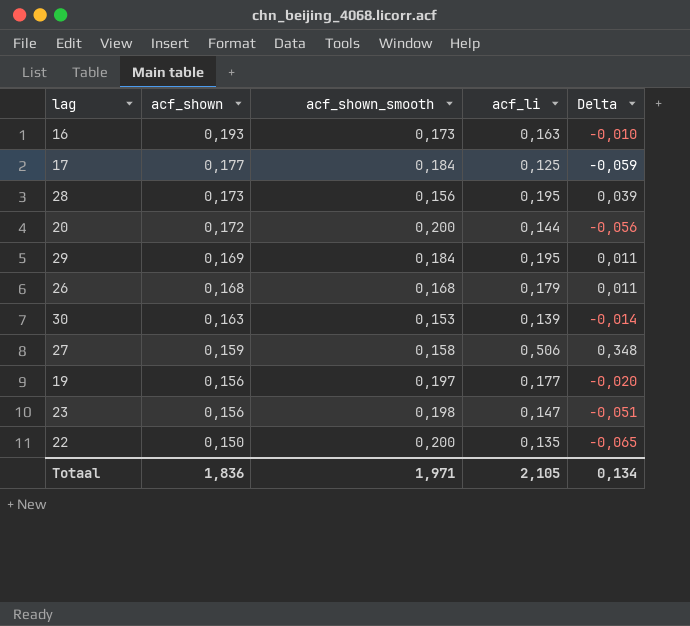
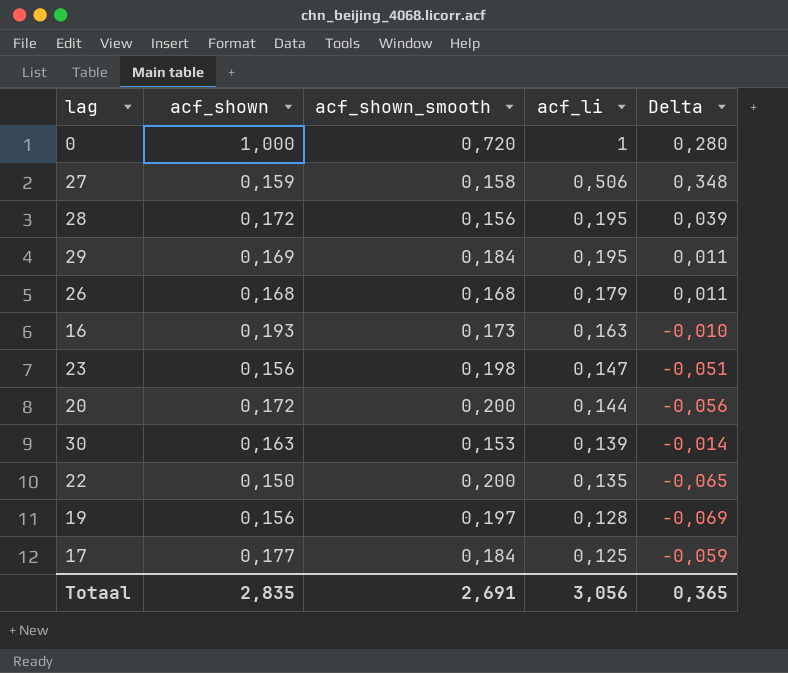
row order: acf_shown descending -> acf_li descending
row 0: none -> 1,000 | 0,720 | 1 | 0,280
28 | acf_shown: 0,173 -> 0,172
19 | acf_li: 0,177 -> 0,128
19 | Delta: -0,020 -> -0,069
Totaal | acf_shown: 1,836 -> 2,835
Totaal | acf_shown_smooth: 1,971 -> 2,691
Totaal | acf_li: 2,105 -> 3,056
Totaal | Delta: 0,134 -> 0,365

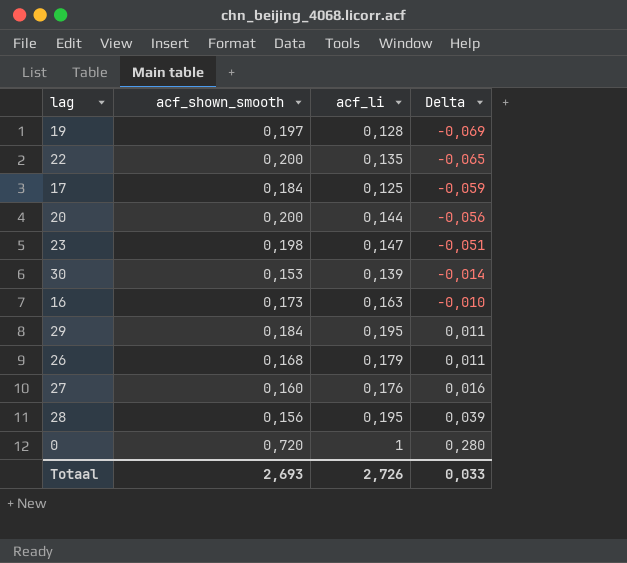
row order: acf_li descending -> Delta ascending
column acf_shown | position: 2 -> none
27 | acf_shown_smooth: 0,158 -> 0,160
27 | acf_li: 0,506 -> 0,176
27 | Delta: 0,348 -> 0,016
Totaal | acf_shown_smooth: 2,691 -> 2,693
Totaal | acf_li: 3,056 -> 2,726
Totaal | Delta: 0,365 -> 0,033

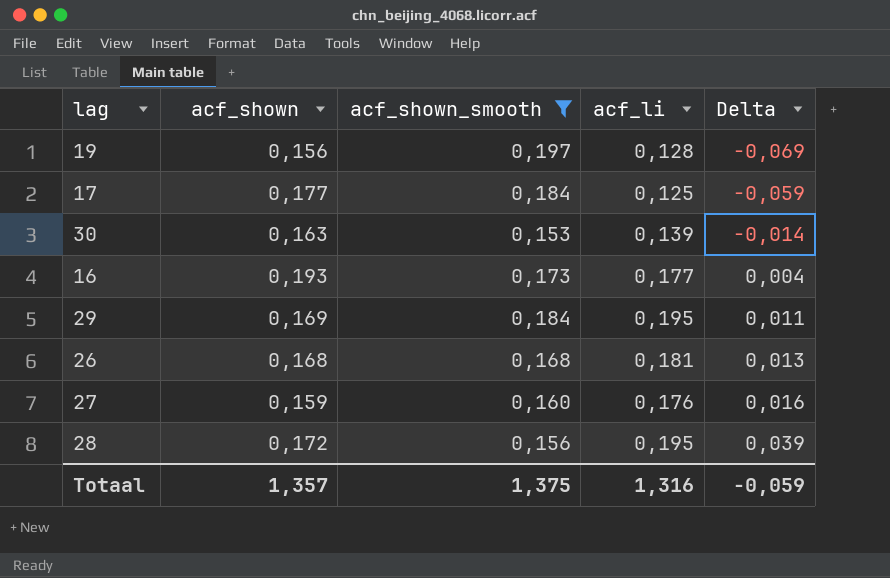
filter: none -> acf_shown_smooth <= 0,197
column acf_shown | position: none -> 2
16 | acf_li: 0,163 -> 0,177
16 | Delta: -0,010 -> 0,004
26 | acf_li: 0,179 -> 0,181
26 | Delta: 0,011 -> 0,013
Totaal | acf_shown_smooth: 2,693 -> 1,375
Totaal | acf_li: 2,726 -> 1,316
Totaal | Delta: 0,033 -> -0,059

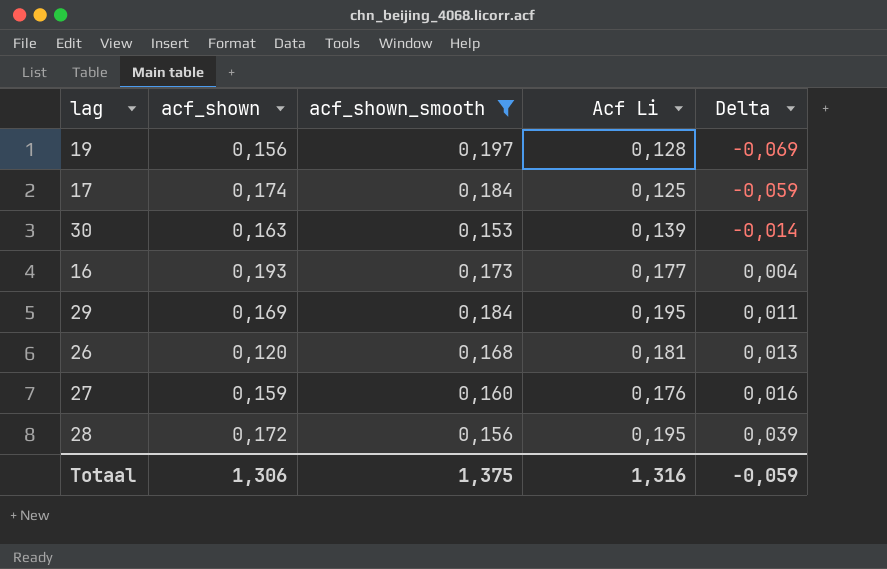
column name: acf_li -> Acf Li
17 | acf_shown: 0,177 -> 0,174
26 | acf_shown: 0,168 -> 0,120
Totaal | acf_shown: 1,357 -> 1,306

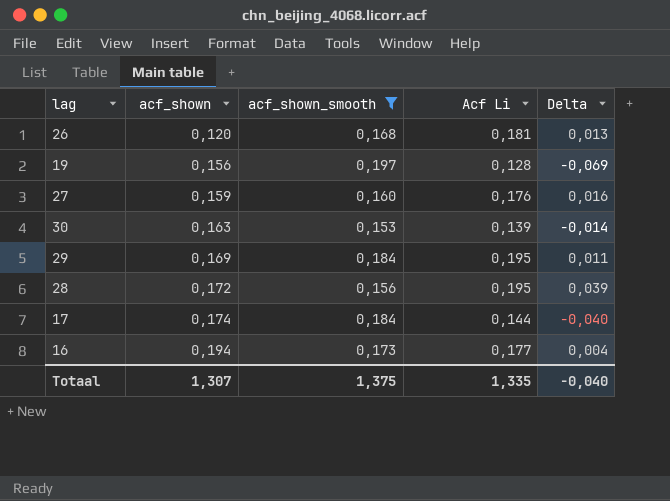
row order: Delta ascending -> acf_shown ascending
17 | Acf Li: 0,125 -> 0,144
17 | Delta: -0,059 -> -0,040
16 | acf_shown: 0,193 -> 0,194
Totaal | acf_shown: 1,306 -> 1,307
Totaal | Acf Li: 1,316 -> 1,335
Totaal | Delta: -0,059 -> -0,040

